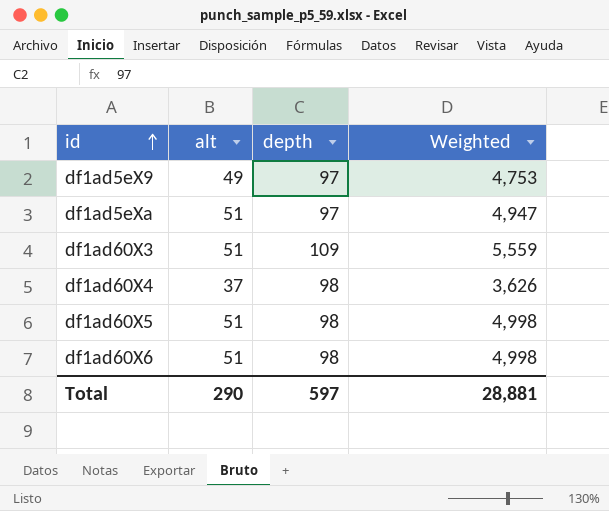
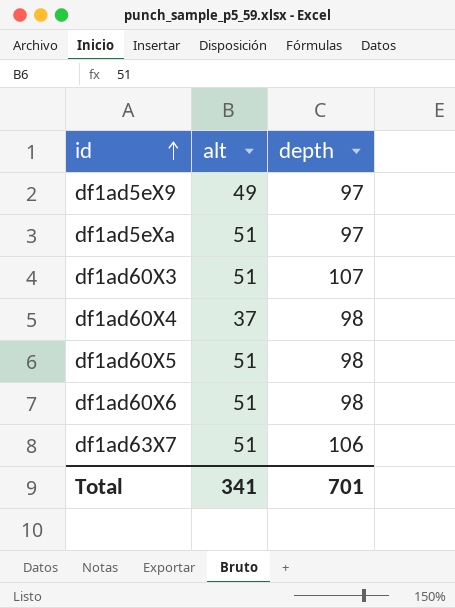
column Weighted | formula: [alt] * [depth] -> none
df1ad60X3 | depth: 109 -> 107
row df1ad63X7: none -> 51 | 106
Total | alt: 290 -> 341
Total | depth: 597 -> 701

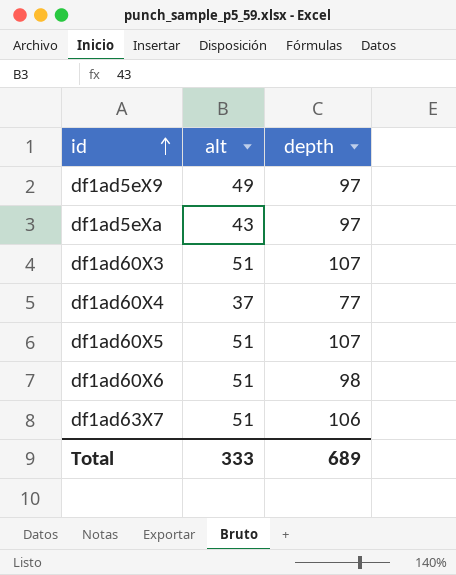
df1ad5eXa | alt: 51 -> 43
df1ad60X4 | depth: 98 -> 77
df1ad60X5 | depth: 98 -> 107
Total | alt: 341 -> 333
Total | depth: 701 -> 689

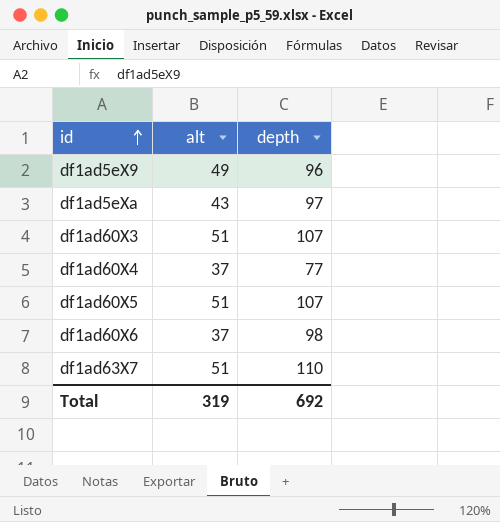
df1ad5eX9 | depth: 97 -> 96
df1ad60X6 | alt: 51 -> 37
df1ad63X7 | depth: 106 -> 110
Total | alt: 333 -> 319
Total | depth: 689 -> 692

